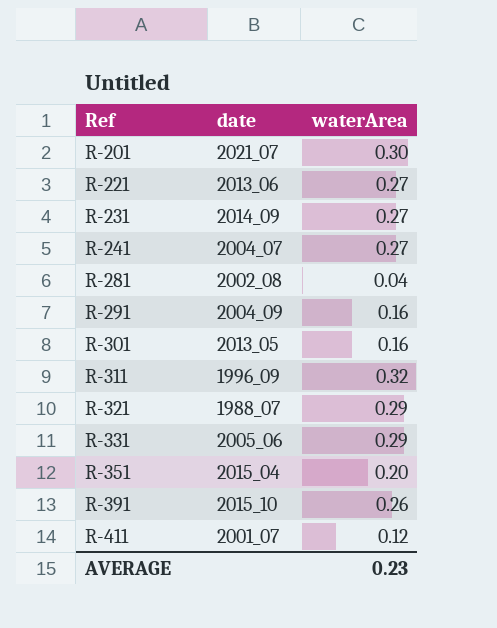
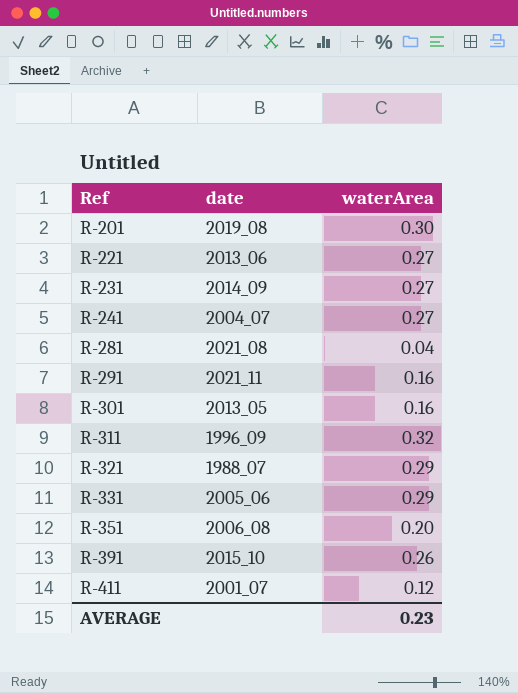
R-201 | date: 2021_07 -> 2019_08
R-281 | date: 2002_08 -> 2021_08
R-291 | date: 2004_09 -> 2021_11
R-351 | date: 2015_04 -> 2006_08

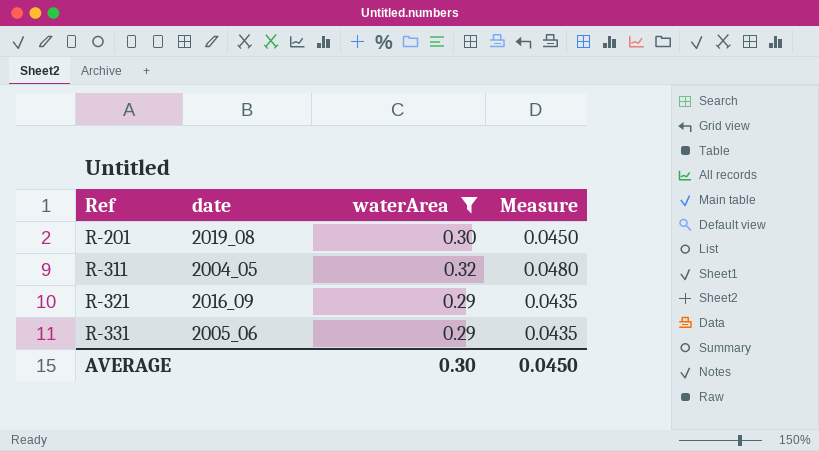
filter: none -> waterArea >= 0.29
column Measure | formula: none -> [waterArea] * 0.15
R-311 | date: 1996_09 -> 2004_05
R-321 | date: 1988_07 -> 2016_09
AVERAGE | waterArea: 0.23 -> 0.30

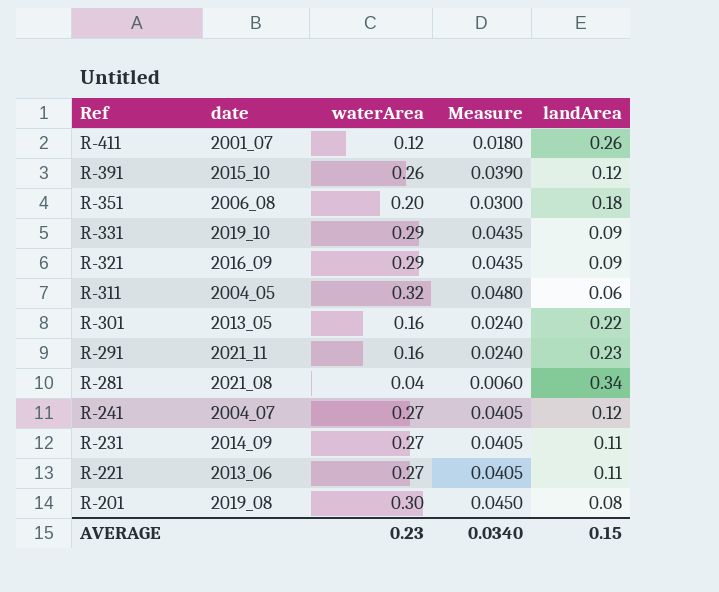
filter: waterArea >= 0.29 -> none
row order: Ref ascending -> Ref descending
column landArea | position: none -> 5
R-331 | date: 2005_06 -> 2019_10
AVERAGE | waterArea: 0.30 -> 0.23
AVERAGE | Measure: 0.0450 -> 0.0340

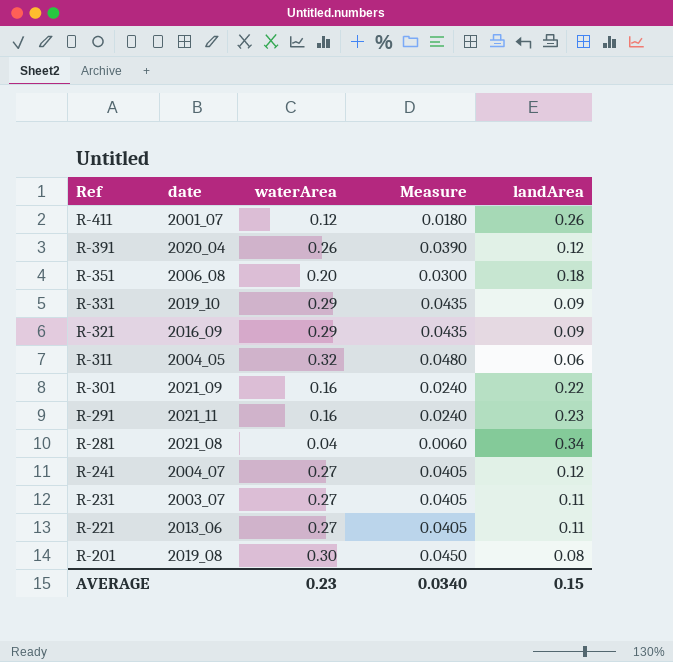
R-391 | date: 2015_10 -> 2020_04
R-301 | date: 2013_05 -> 2021_09
R-231 | date: 2014_09 -> 2003_07

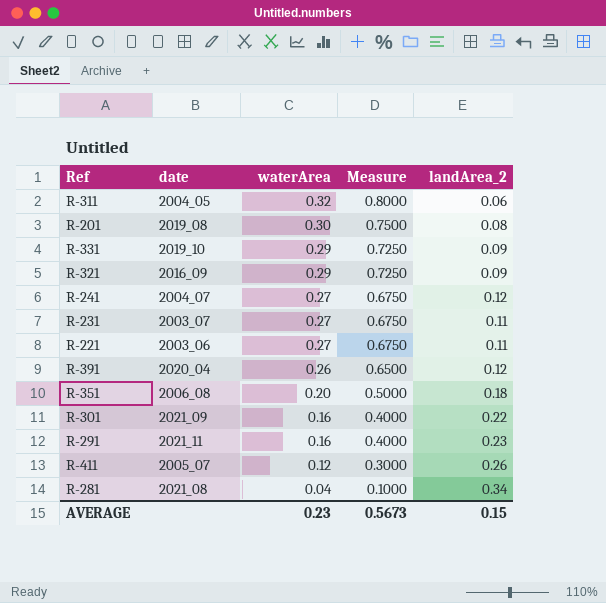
row order: Ref descending -> waterArea descending
column Measure | formula: [waterArea] * 0.15 -> [waterArea] * 2.5
column name: landArea -> landArea_2
R-221 | date: 2013_06 -> 2003_06
R-411 | date: 2001_07 -> 2005_07
AVERAGE | Measure: 0.0340 -> 0.5673

